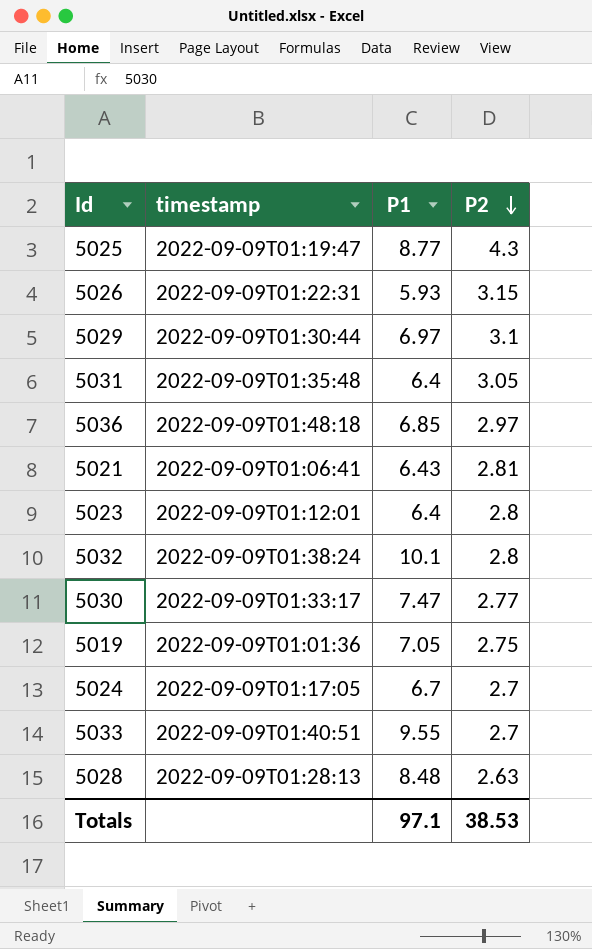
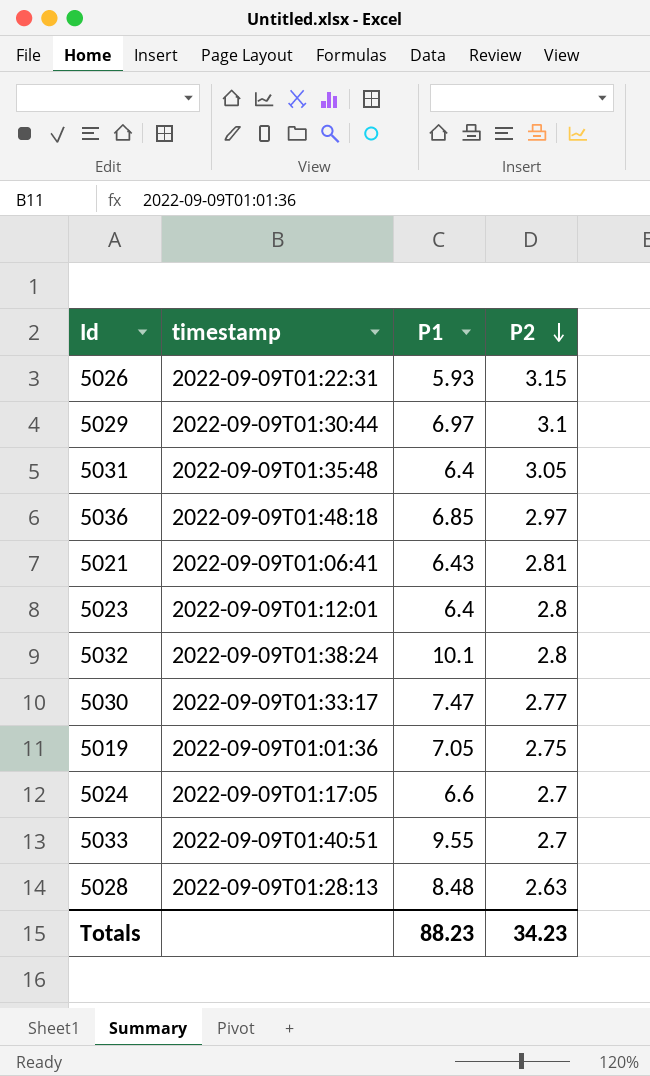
row 5025: 2022-09-09T01:19:47 | 8.77 | 4.3 -> none
5024 | P1: 6.7 -> 6.6
Totals | P1: 97.1 -> 88.23
Totals | P2: 38.53 -> 34.23

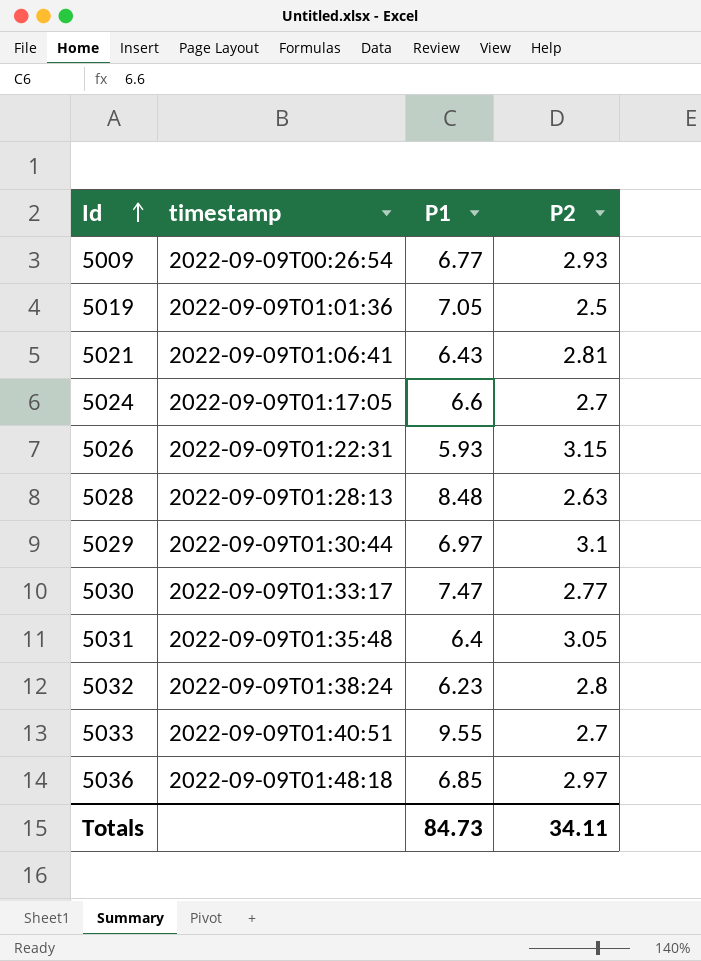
row order: P2 descending -> Id ascending
row 5023: 2022-09-09T01:12:01 | 6.4 | 2.8 -> none
row 5009: none -> 2022-09-09T00:26:54 | 6.77 | 2.93
5019 | P2: 2.75 -> 2.5
5032 | P1: 10.1 -> 6.23
Totals | P1: 88.23 -> 84.73
Totals | P2: 34.23 -> 34.11

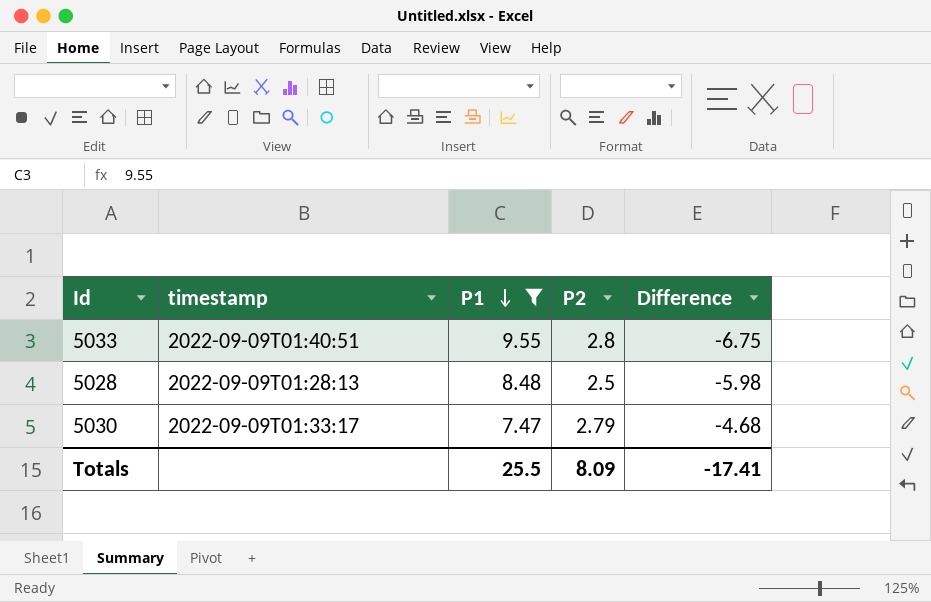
filter: none -> P1 >= 7.47
row order: Id ascending -> P1 descending
column Difference | formula: none -> [P2] - [P1]
5033 | P2: 2.7 -> 2.8
5028 | P2: 2.63 -> 2.5
5030 | P2: 2.77 -> 2.79
Totals | P1: 84.73 -> 25.5
Totals | P2: 34.11 -> 8.09

